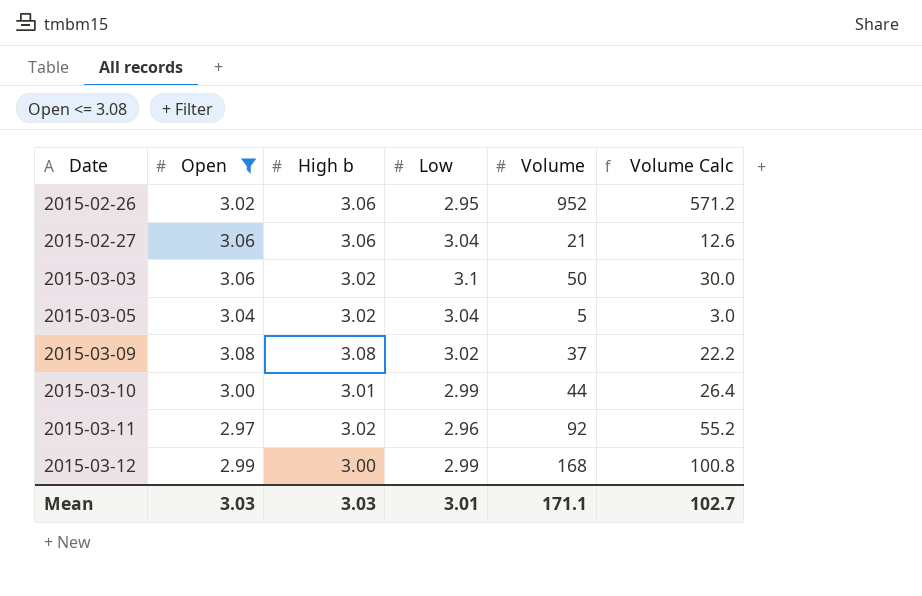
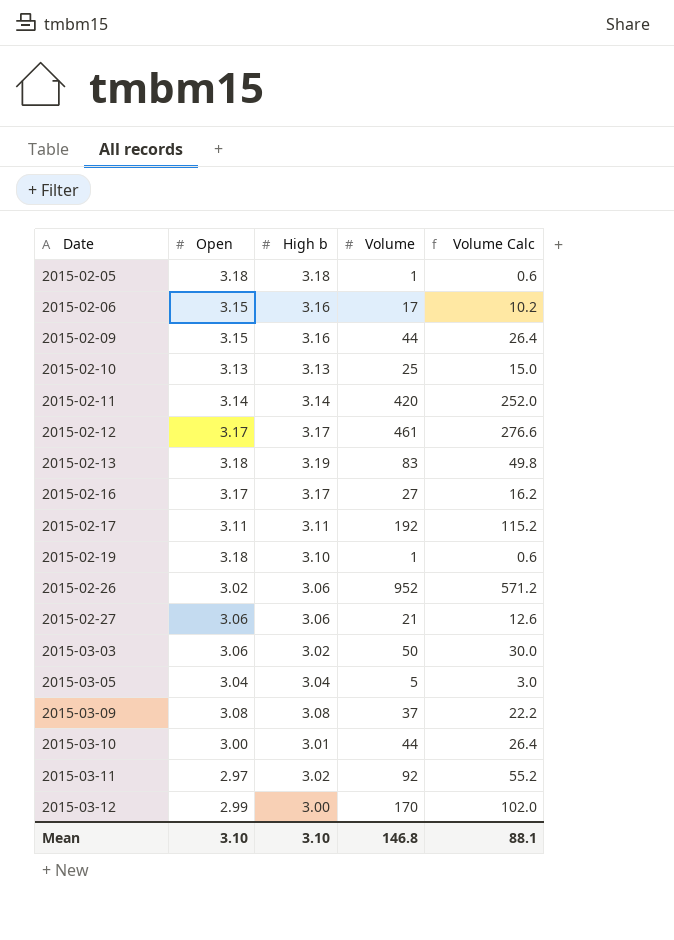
filter: Open <= 3.08 -> none
column Low | position: 4 -> none
2015-03-05 | High b: 3.02 -> 3.04
2015-03-12 | Volume: 168 -> 170
2015-03-12 | Volume Calc: 100.8 -> 102.0
Mean | Open: 3.03 -> 3.10
Mean | High b: 3.03 -> 3.10
Mean | Volume: 171.1 -> 146.8
Mean | Volume Calc: 102.7 -> 88.1

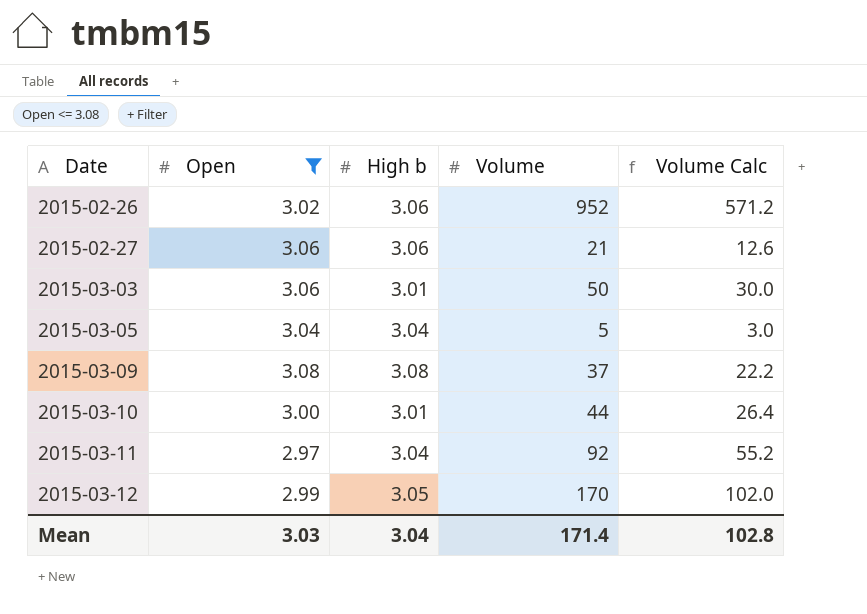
filter: none -> Open <= 3.08
2015-03-03 | High b: 3.02 -> 3.01
2015-03-11 | High b: 3.02 -> 3.04
2015-03-12 | High b: 3.00 -> 3.05
Mean | Open: 3.10 -> 3.03
Mean | High b: 3.10 -> 3.04
Mean | Volume: 146.8 -> 171.4
Mean | Volume Calc: 88.1 -> 102.8

